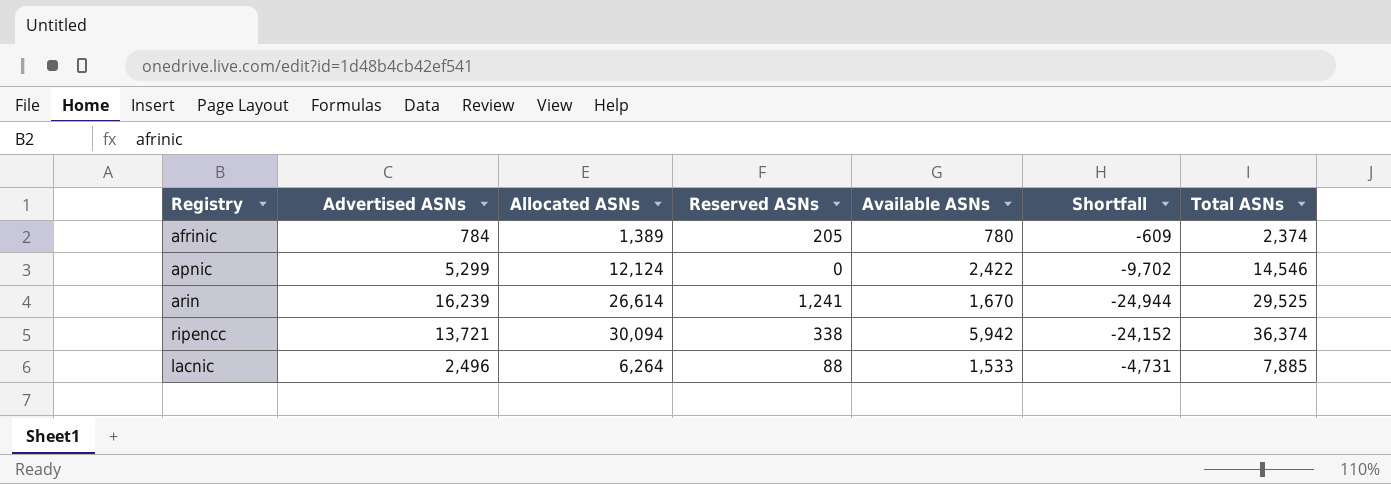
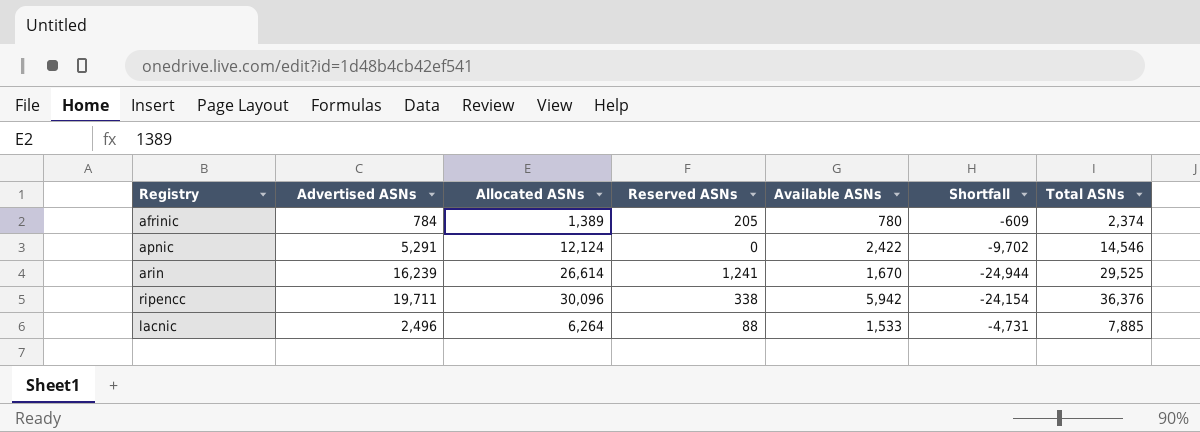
apnic | Advertised ASNs: 5,299 -> 5,291
ripencc | Advertised ASNs: 13,721 -> 19,711
ripencc | Allocated ASNs: 30,094 -> 30,096
ripencc | Shortfall: -24,152 -> -24,154
ripencc | Total ASNs: 36,374 -> 36,376

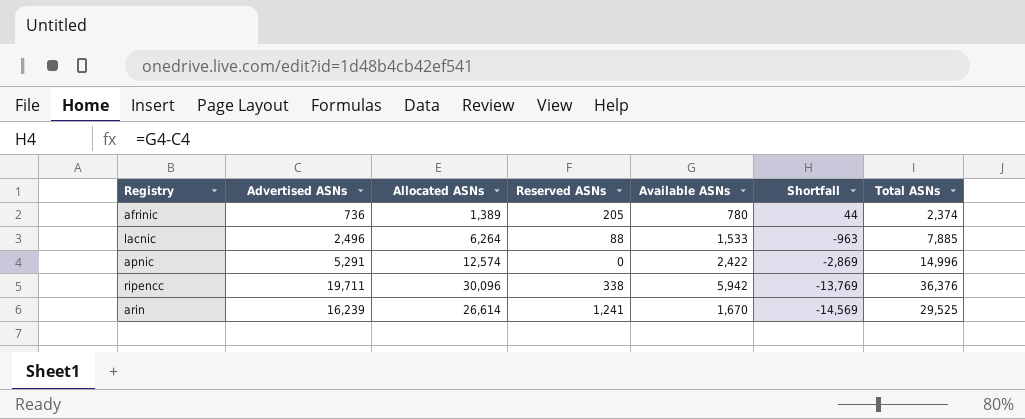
row order: none -> Shortfall descending
column Shortfall | formula: [Available ASNs] - [Allocated ASNs] -> [Available ASNs] - [Advertised ASNs]
afrinic | Advertised ASNs: 784 -> 736
apnic | Allocated ASNs: 12,124 -> 12,574
apnic | Total ASNs: 14,546 -> 14,996

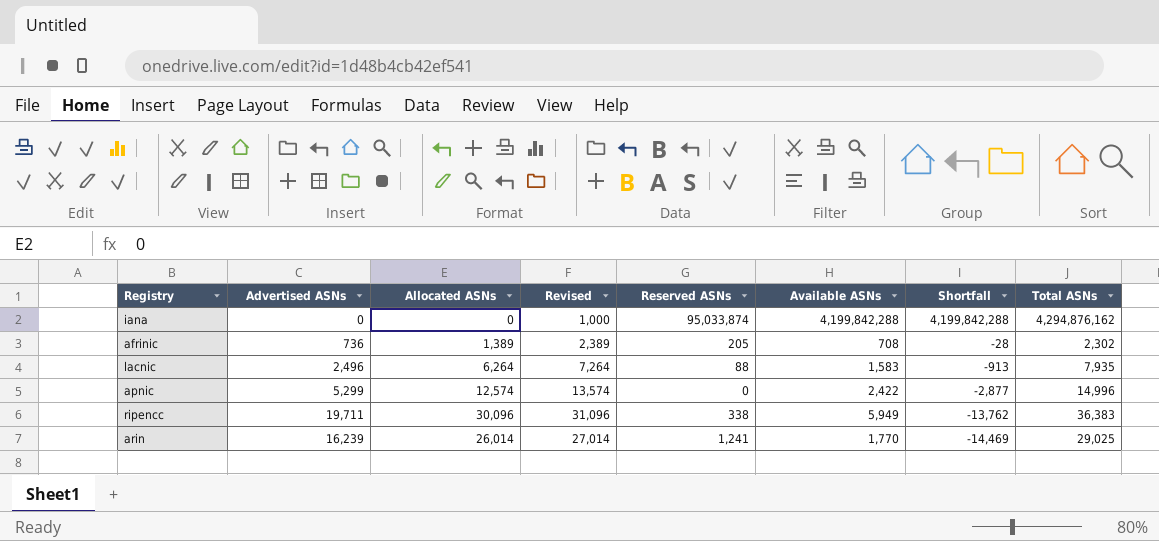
column Revised | formula: none -> [Allocated ASNs] + 1000
row iana: none -> 0 | 0 | 1,000 | 95,033,874 | 4,199,842,288 | 4,199,842,288 | 4,294,876,162
afrinic | Available ASNs: 780 -> 708
afrinic | Shortfall: 44 -> -28
afrinic | Total ASNs: 2,374 -> 2,302
lacnic | Available ASNs: 1,533 -> 1,583
lacnic | Shortfall: -963 -> -913
lacnic | Total ASNs: 7,885 -> 7,935
apnic | Advertised ASNs: 5,291 -> 5,299
apnic | Shortfall: -2,869 -> -2,877
ripencc | Available ASNs: 5,942 -> 5,949
ripencc | Shortfall: -13,769 -> -13,762
ripencc | Total ASNs: 36,376 -> 36,383
arin | Allocated ASNs: 26,614 -> 26,014
arin | Available ASNs: 1,670 -> 1,770
arin | Shortfall: -14,569 -> -14,469
arin | Total ASNs: 29,525 -> 29,025

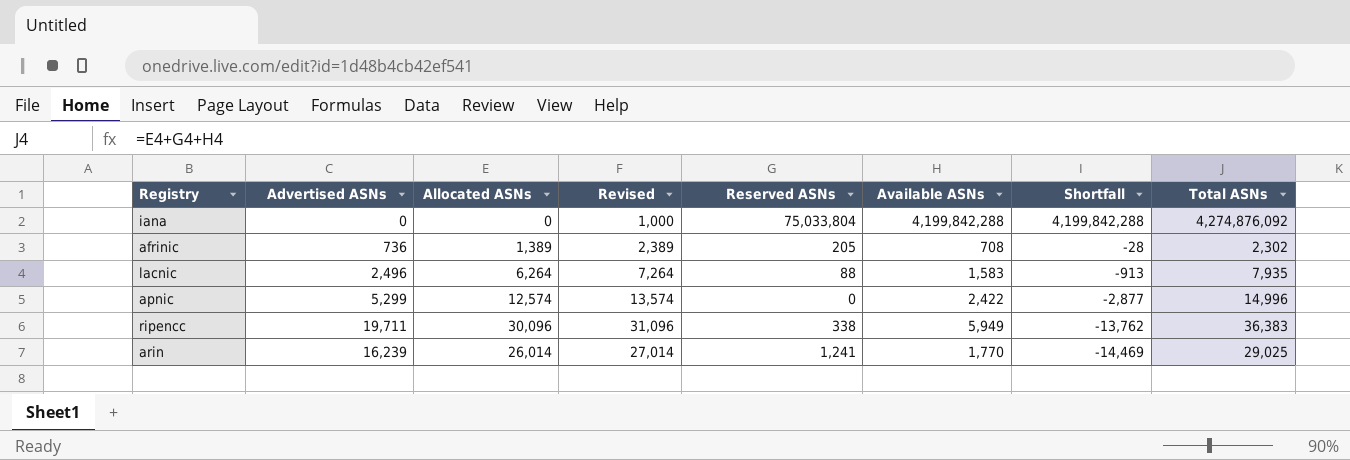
iana | Reserved ASNs: 95,033,874 -> 75,033,804
iana | Total ASNs: 4,294,876,162 -> 4,274,876,092

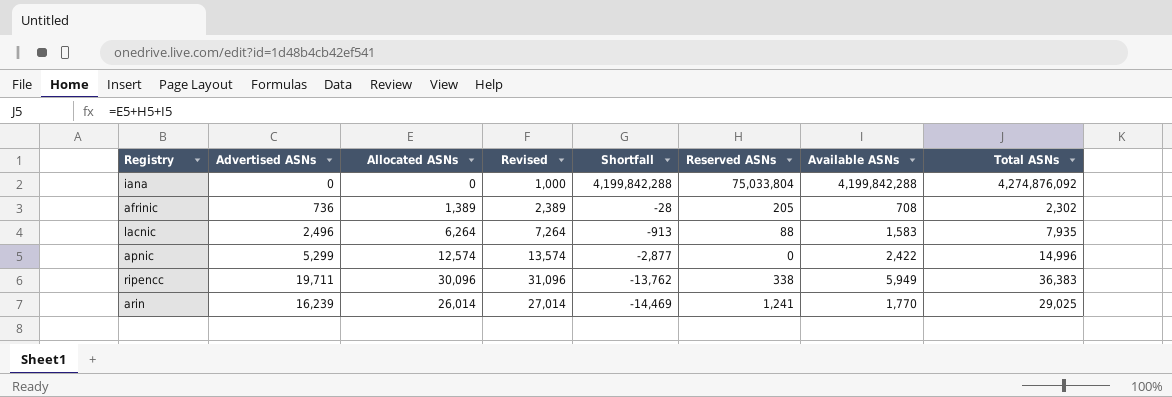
column Shortfall | position: 7 -> 5

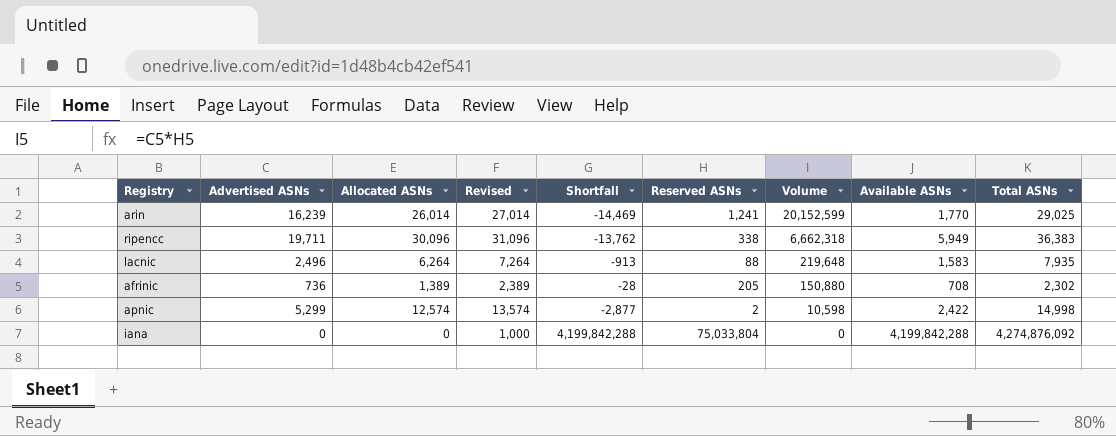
row order: Shortfall descending -> Volume descending
column Volume | formula: none -> [Advertised ASNs] * [Reserved ASNs]
apnic | Reserved ASNs: 0 -> 2
apnic | Total ASNs: 14,996 -> 14,998

